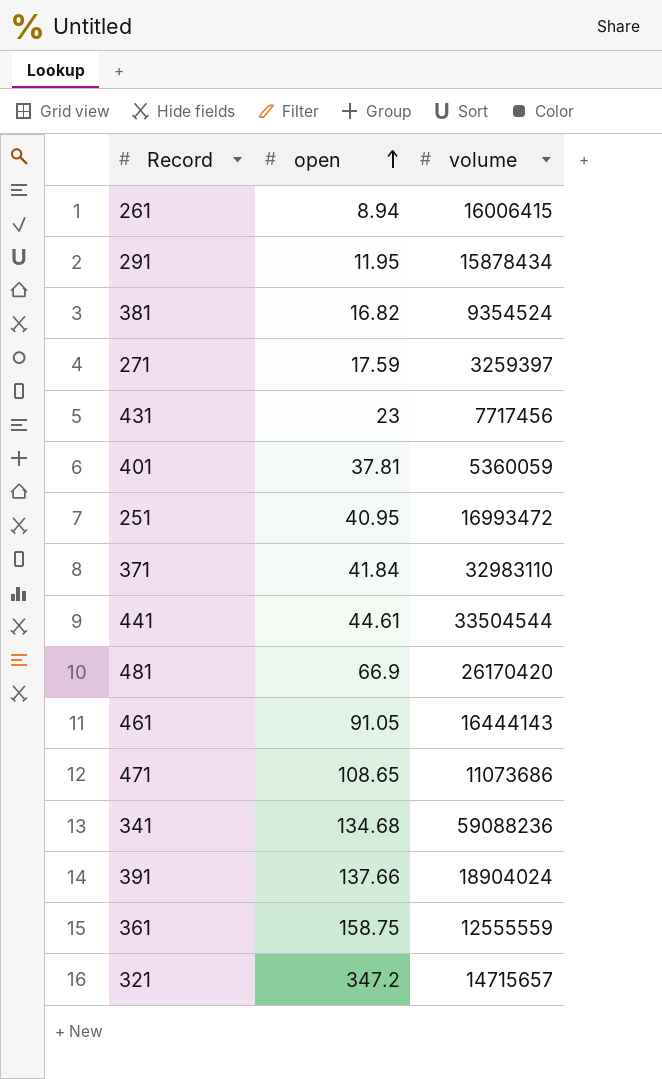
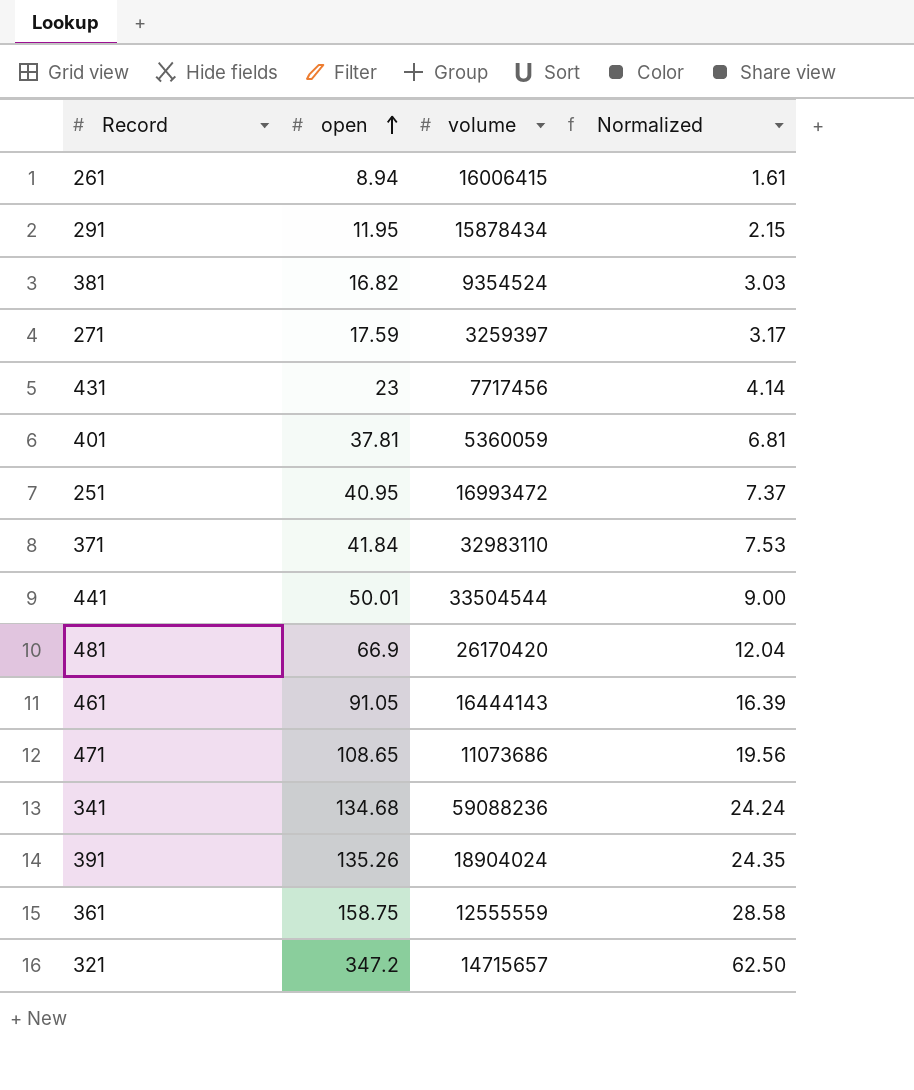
column Normalized | formula: none -> [open] * 0.18
441 | open: 44.61 -> 50.01
391 | open: 137.66 -> 135.26

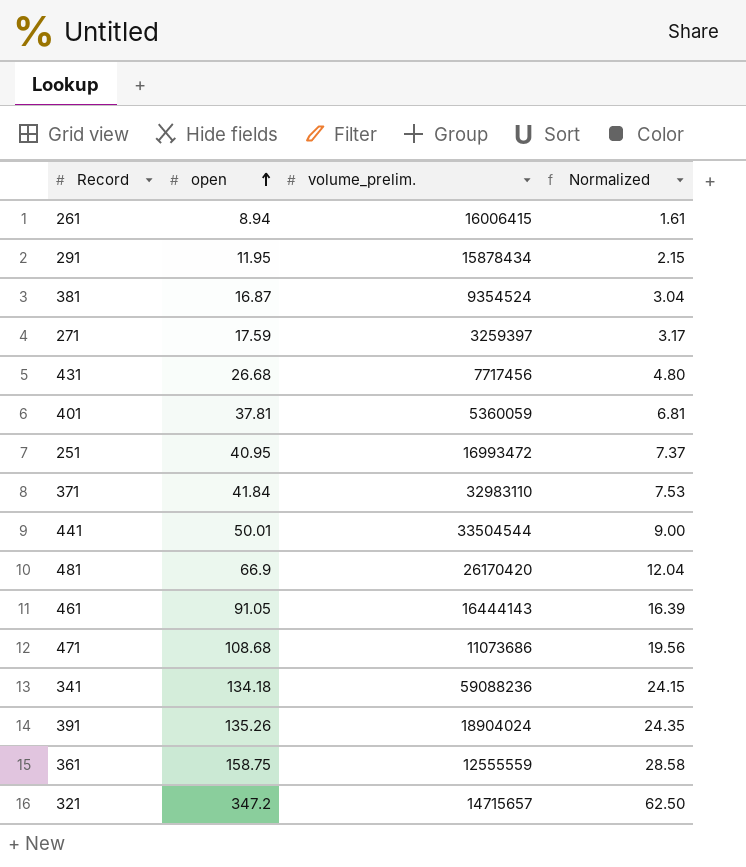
column name: volume -> volume_prelim.
381 | open: 16.82 -> 16.87
381 | Normalized: 3.03 -> 3.04
431 | open: 23 -> 26.68
431 | Normalized: 4.14 -> 4.80
471 | open: 108.65 -> 108.68
341 | open: 134.68 -> 134.18
341 | Normalized: 24.24 -> 24.15

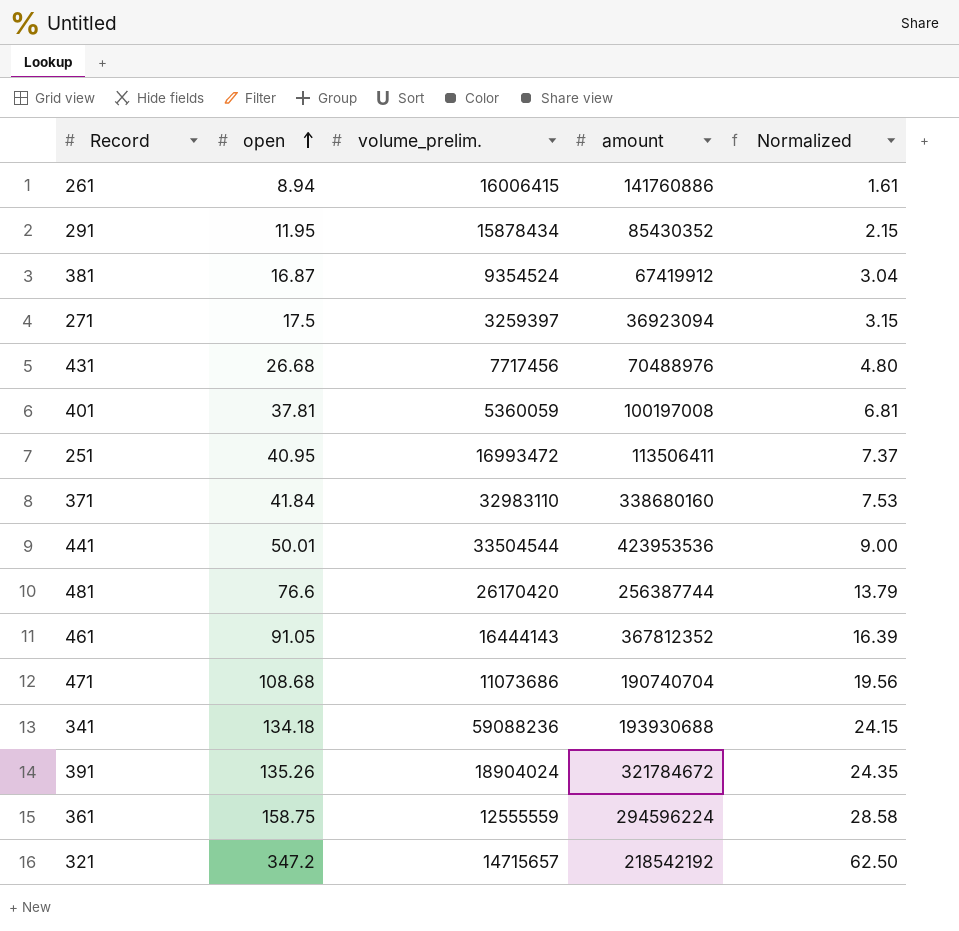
column amount | position: none -> 4
271 | open: 17.59 -> 17.5
271 | Normalized: 3.17 -> 3.15
481 | open: 66.9 -> 76.6
481 | Normalized: 12.04 -> 13.79

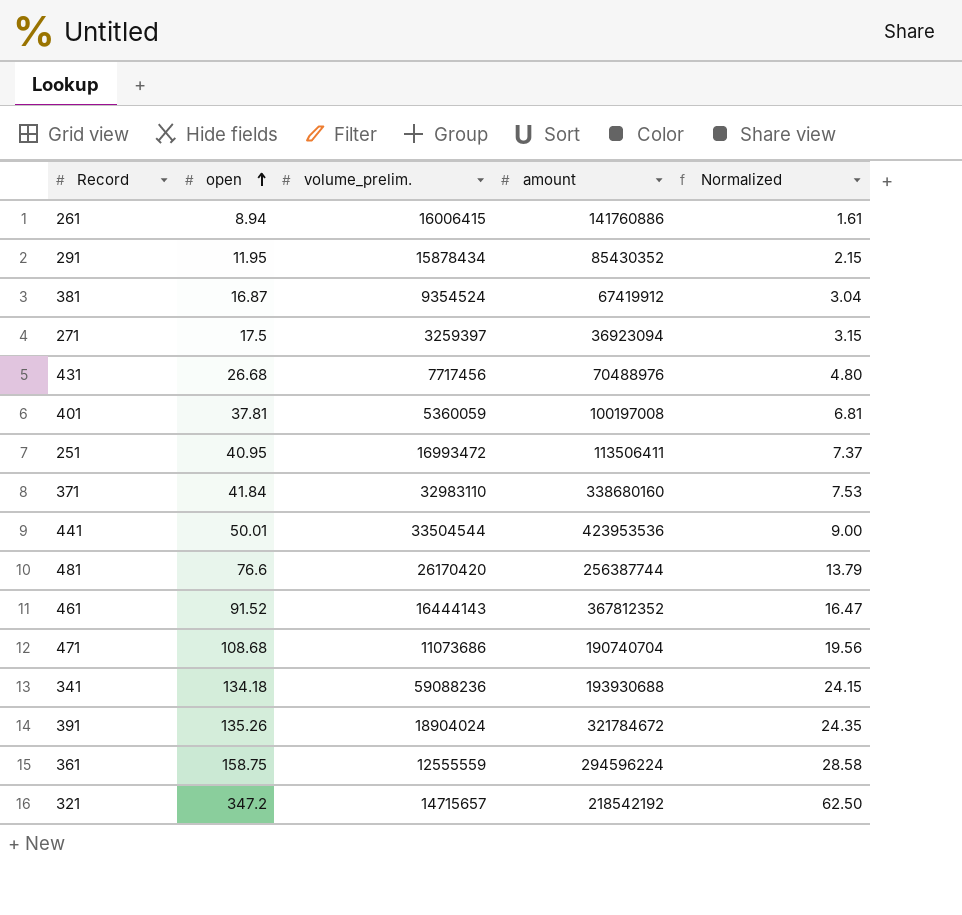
461 | open: 91.05 -> 91.52
461 | Normalized: 16.39 -> 16.47

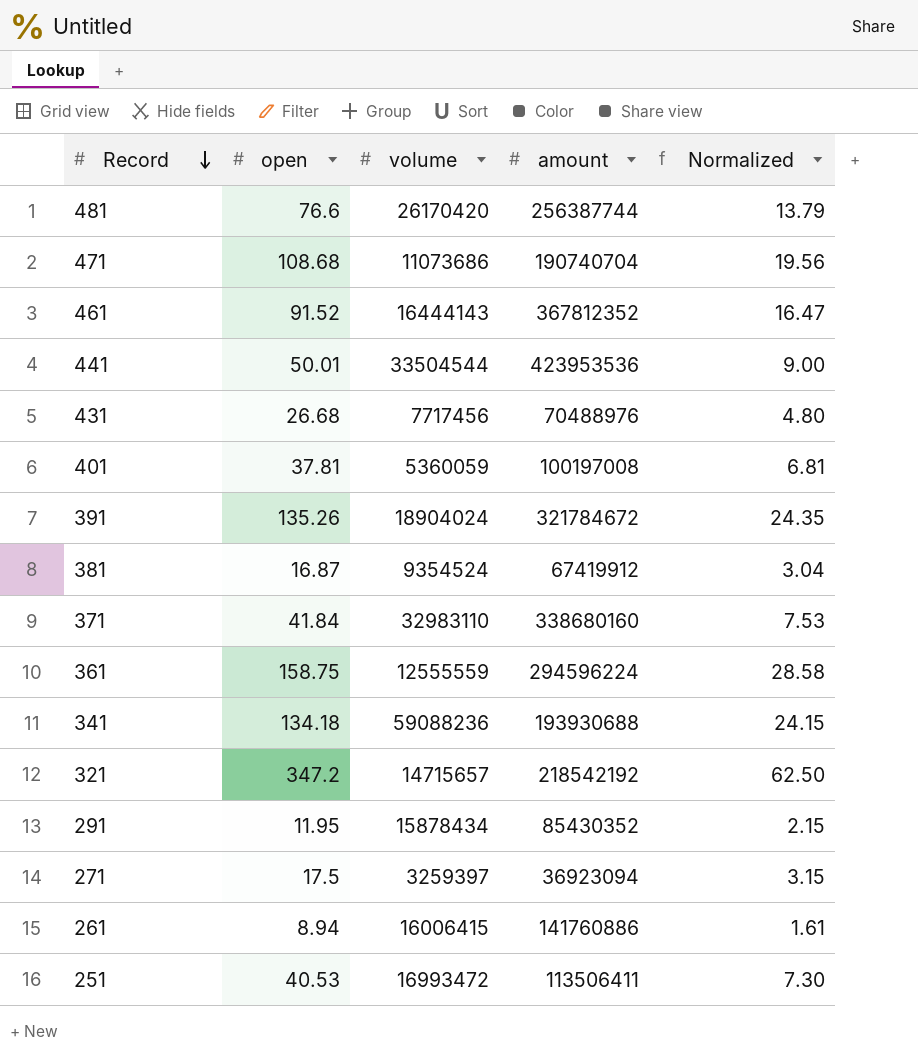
row order: open ascending -> Record descending
column name: volume_prelim. -> volume
251 | open: 40.95 -> 40.53
251 | Normalized: 7.37 -> 7.30

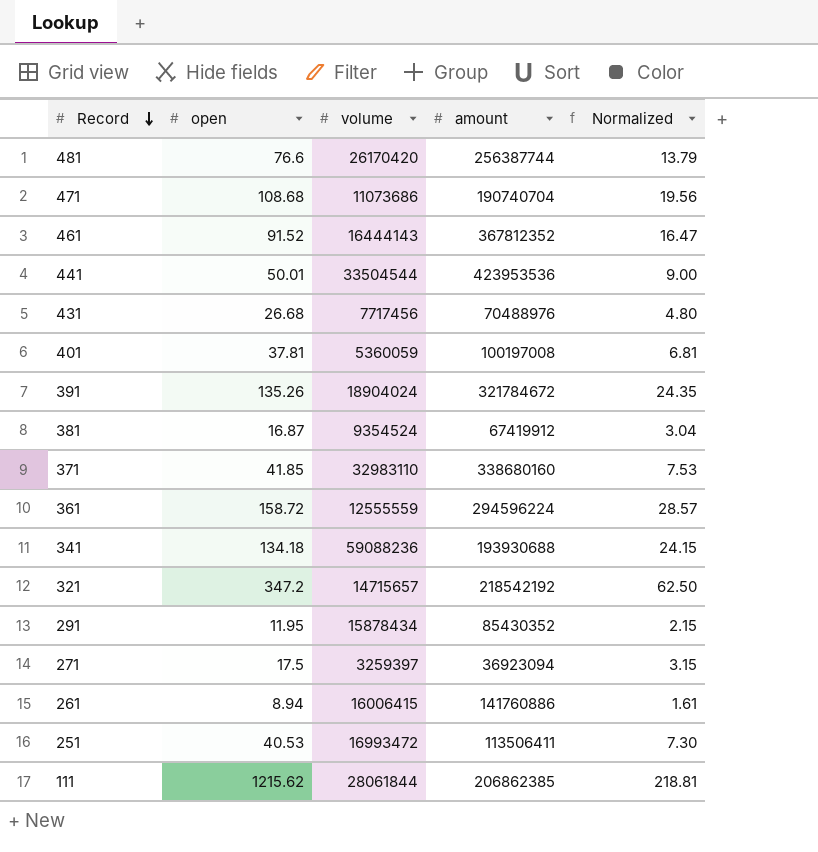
371 | open: 41.84 -> 41.85
361 | open: 158.75 -> 158.72
361 | Normalized: 28.58 -> 28.57
row 111: none -> 1215.62 | 28061844 | 206862385 | 218.81

